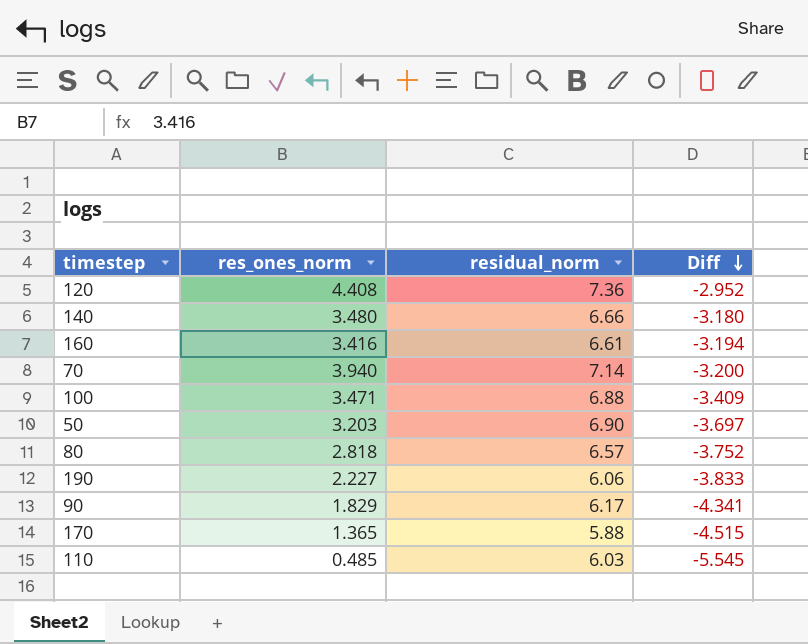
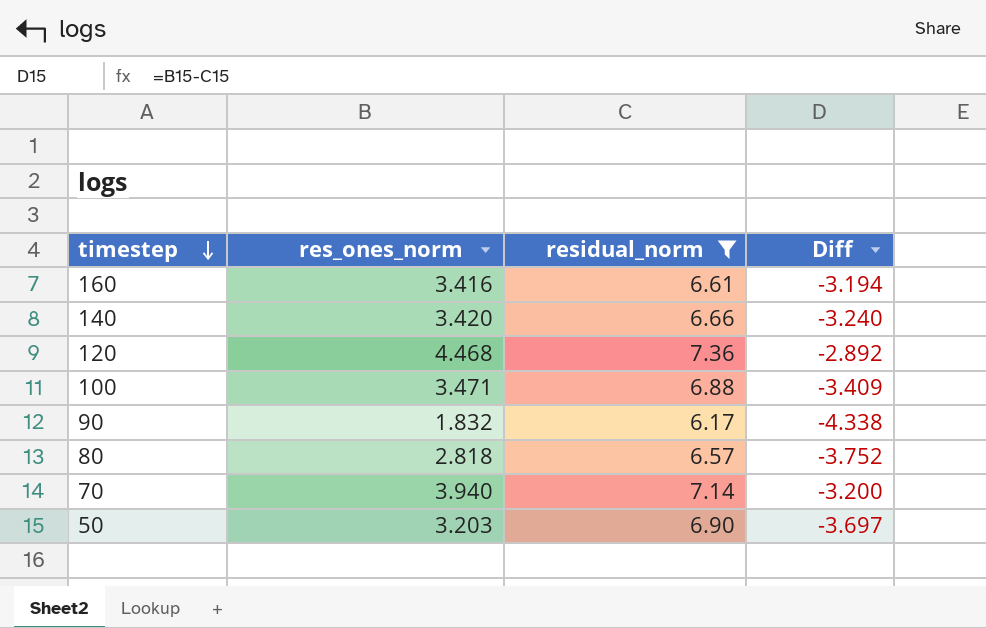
filter: none -> residual_norm >= 6.17
row order: Diff descending -> timestep descending
140 | res_ones_norm: 3.480 -> 3.420
140 | Diff: -3.180 -> -3.240
120 | res_ones_norm: 4.408 -> 4.468
120 | Diff: -2.952 -> -2.892
90 | res_ones_norm: 1.829 -> 1.832
90 | Diff: -4.341 -> -4.338

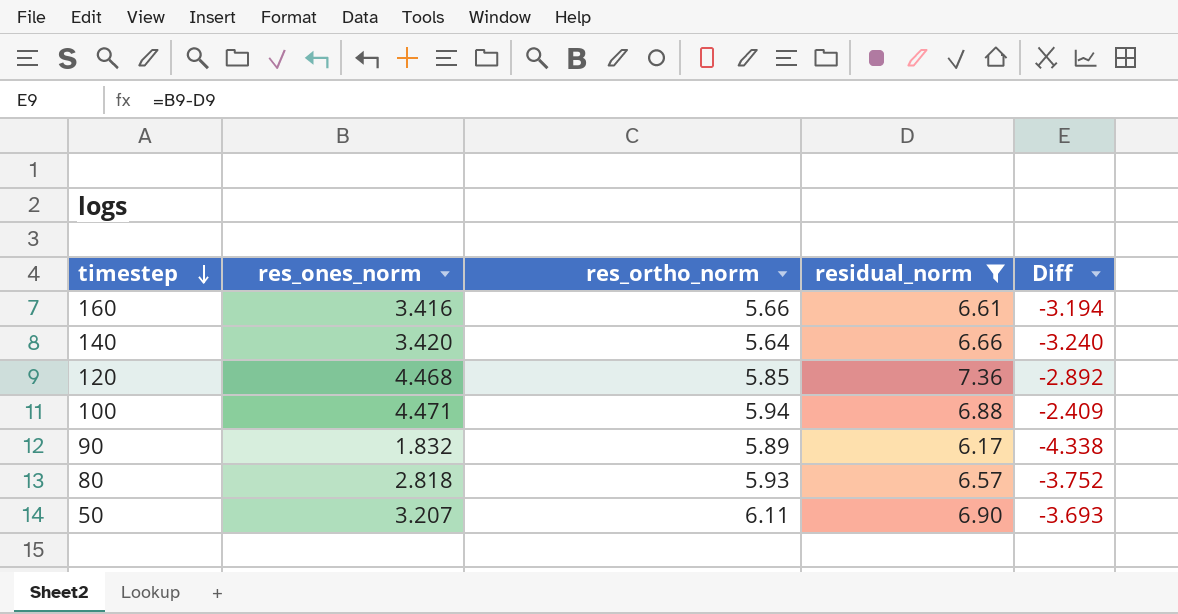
column res_ortho_norm | position: none -> 3
row 70: 3.940 | 7.14 | -3.200 -> none
100 | res_ones_norm: 3.471 -> 4.471
100 | Diff: -3.409 -> -2.409
50 | res_ones_norm: 3.203 -> 3.207
50 | Diff: -3.697 -> -3.693

